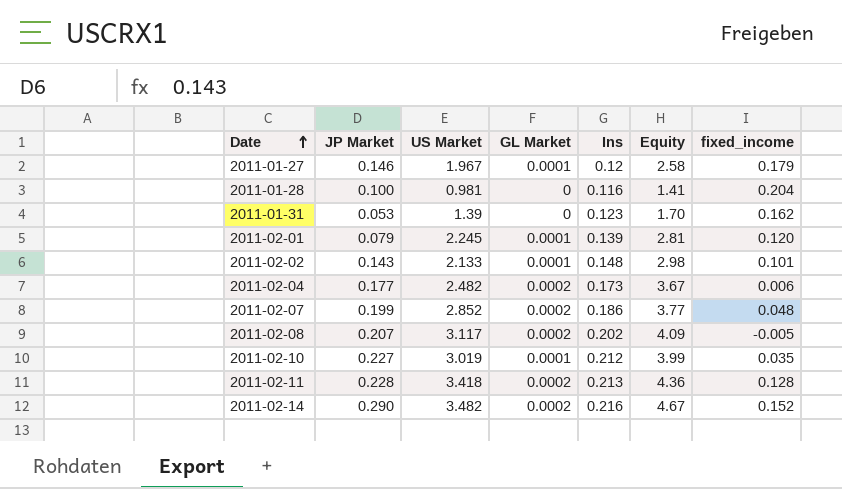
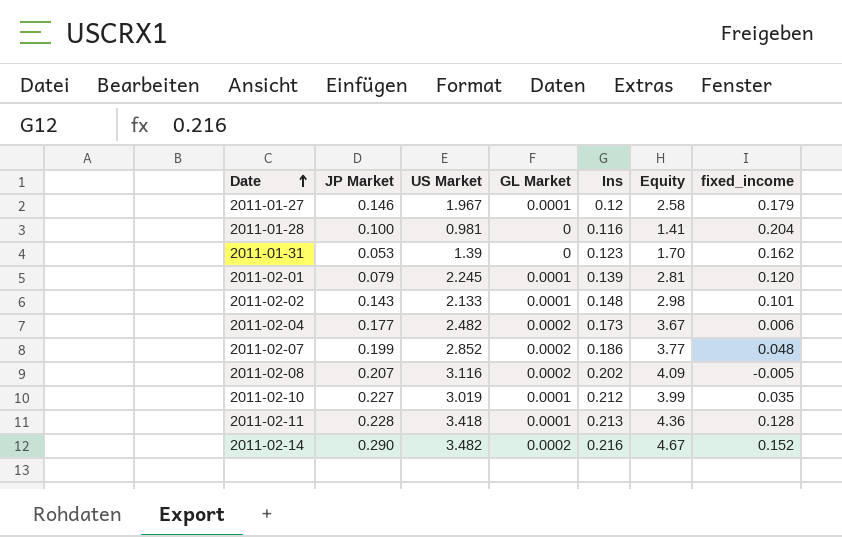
2011-02-08 | US Market: 3.117 -> 3.116
2011-02-11 | GL Market: 0.0002 -> 0.0001

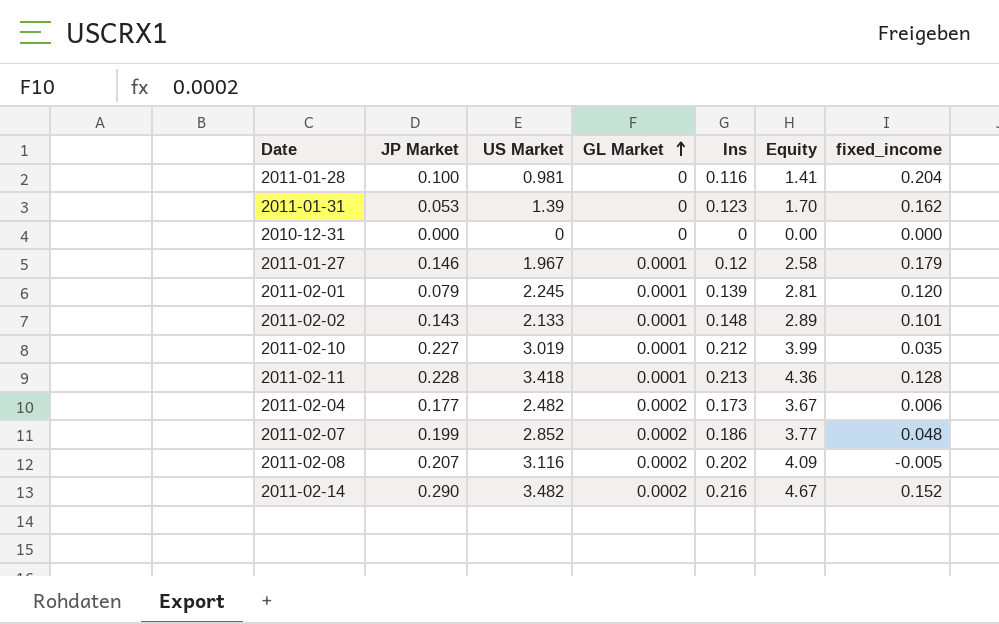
row order: Date ascending -> GL Market ascending
row 2010-12-31: none -> 0.000 | 0 | 0 | 0 | 0.00 | 0.000
2011-02-02 | Equity: 2.98 -> 2.89

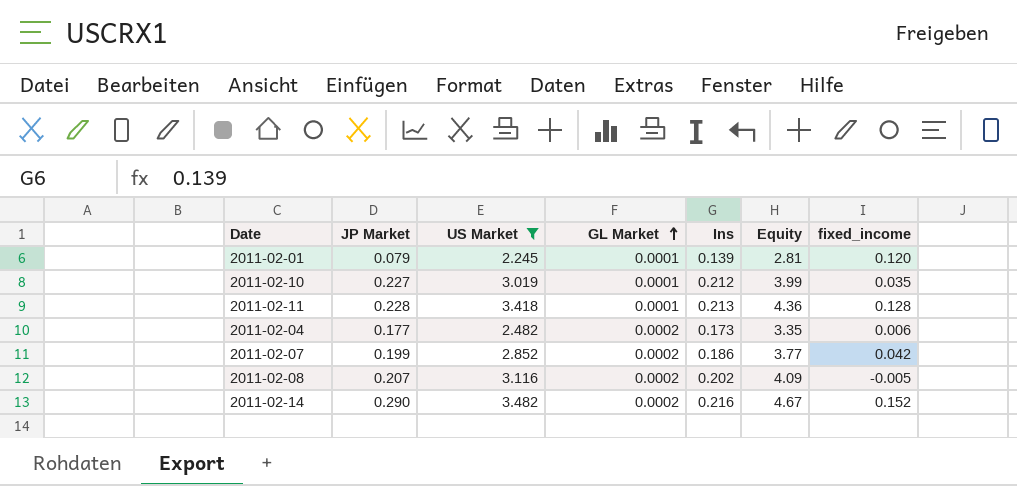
filter: none -> US Market >= 2.245
2011-02-04 | Equity: 3.67 -> 3.35
2011-02-07 | fixed_income: 0.048 -> 0.042

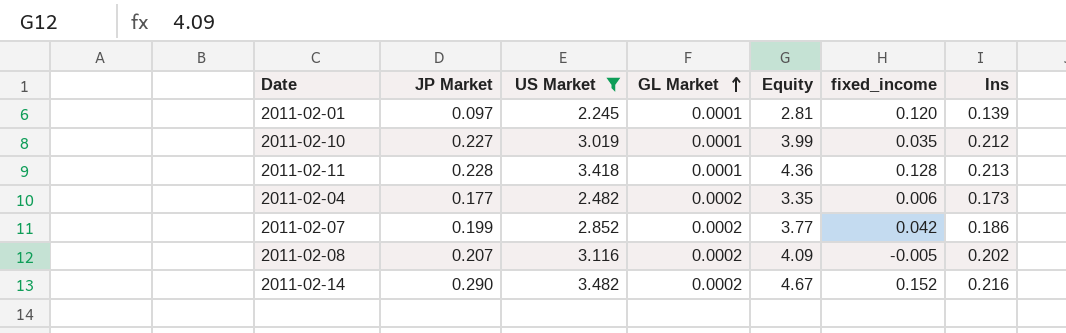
column Ins | position: 5 -> 7
2011-02-01 | JP Market: 0.079 -> 0.097

